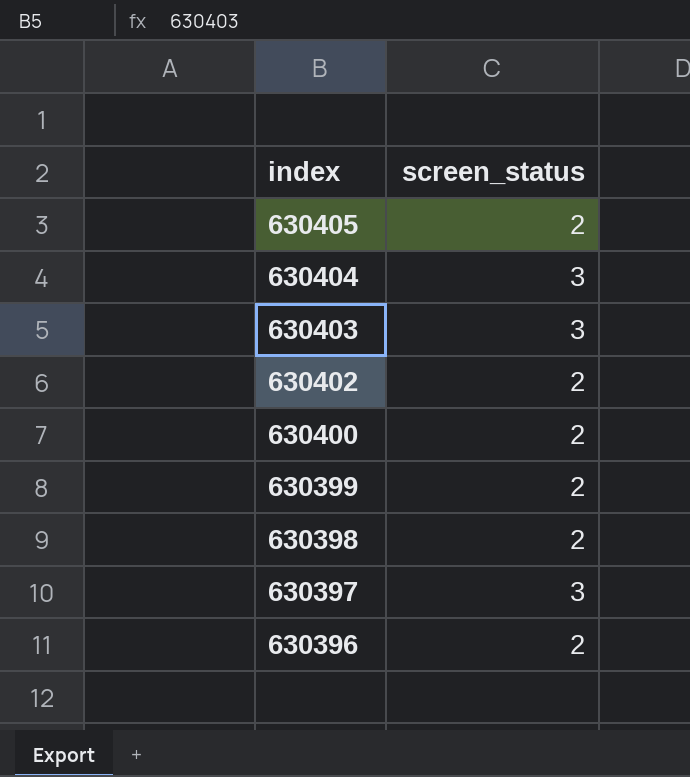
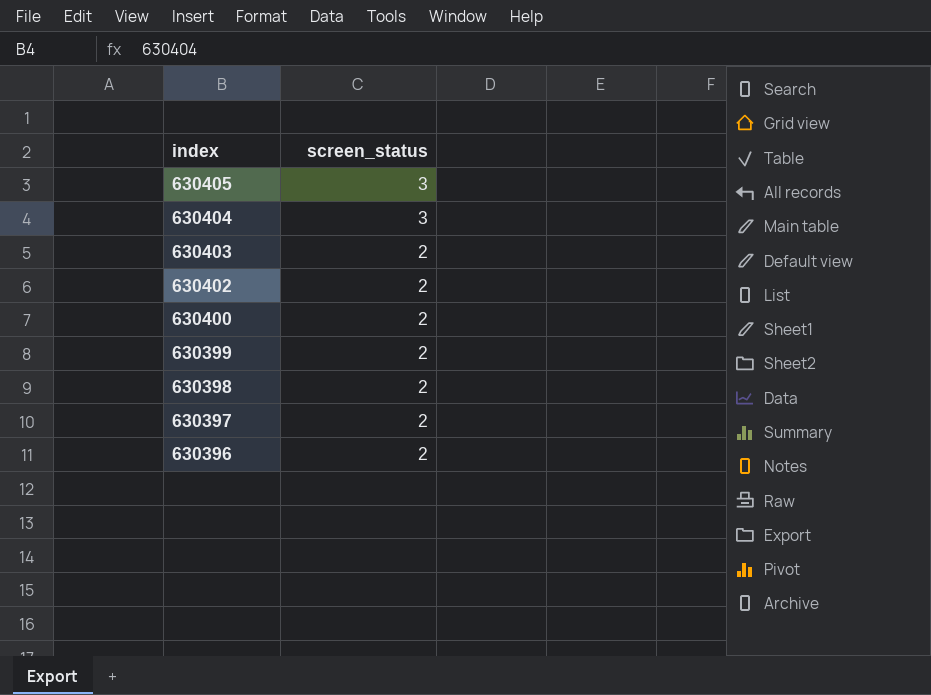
630405 | screen_status: 2 -> 3
630403 | screen_status: 3 -> 2
630397 | screen_status: 3 -> 2

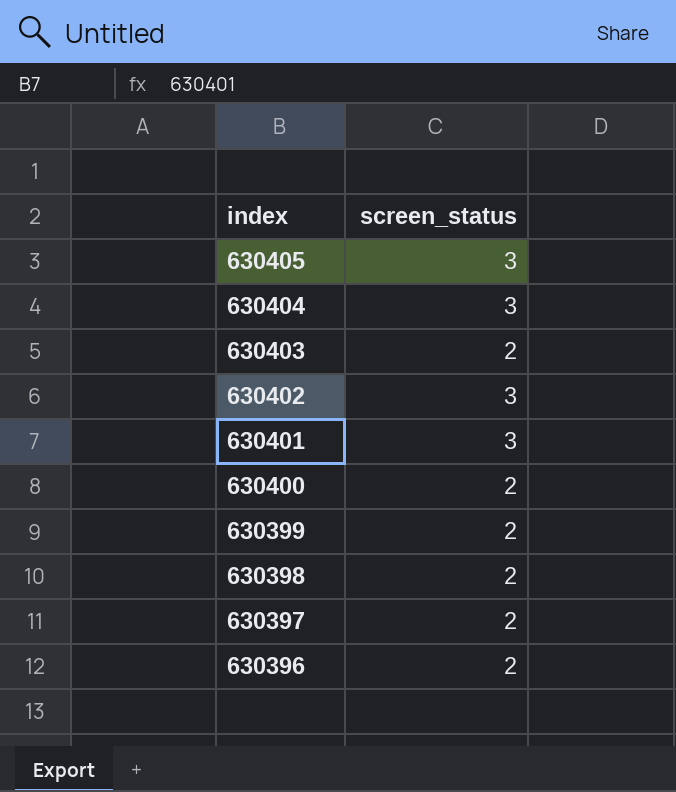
630402 | screen_status: 2 -> 3
row 630401: none -> 3

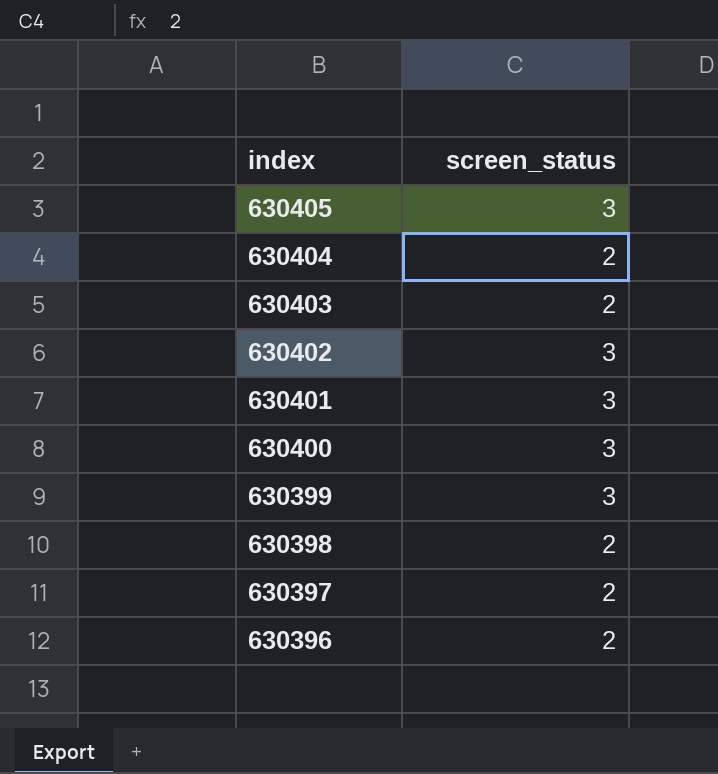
630404 | screen_status: 3 -> 2
630400 | screen_status: 2 -> 3
630399 | screen_status: 2 -> 3

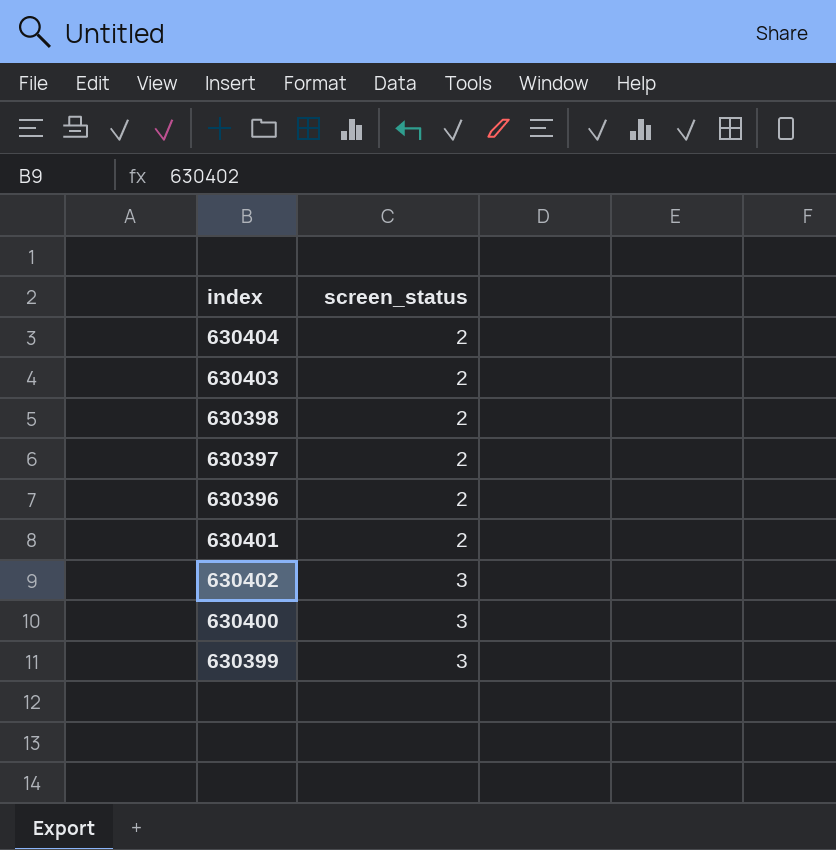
row order: index descending -> screen_status ascending
row 630405: 3 -> none
630401 | screen_status: 3 -> 2

